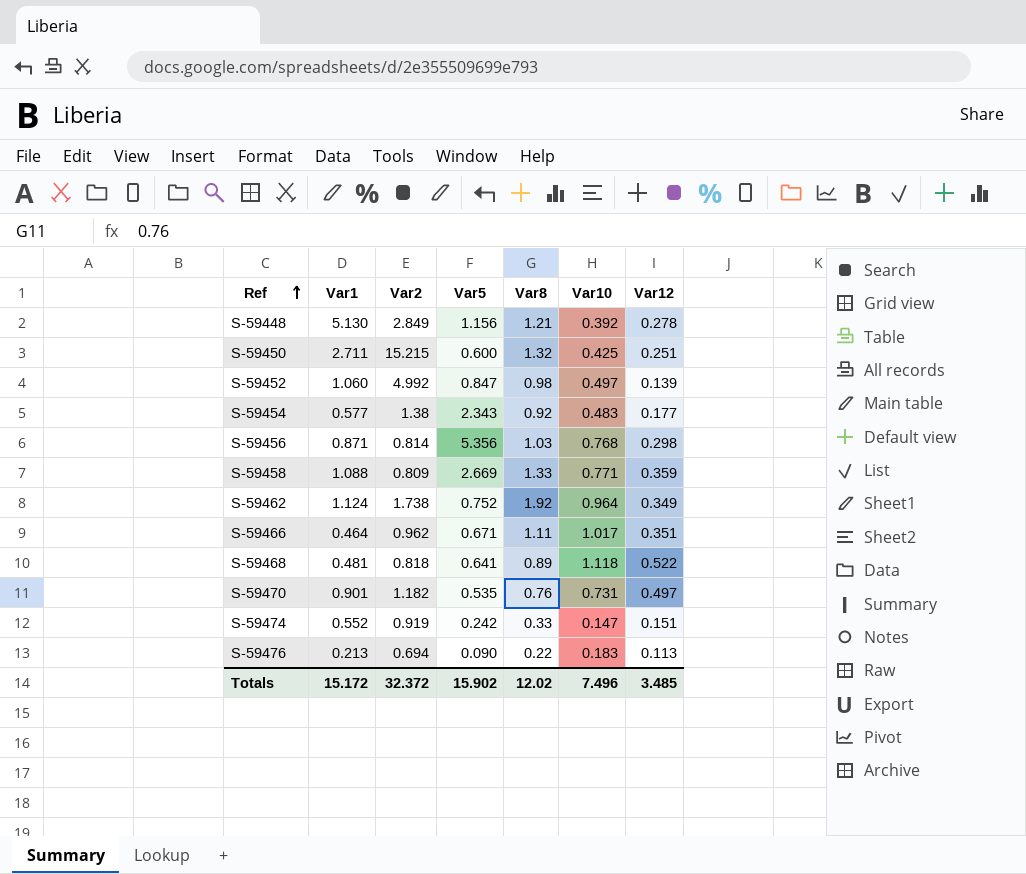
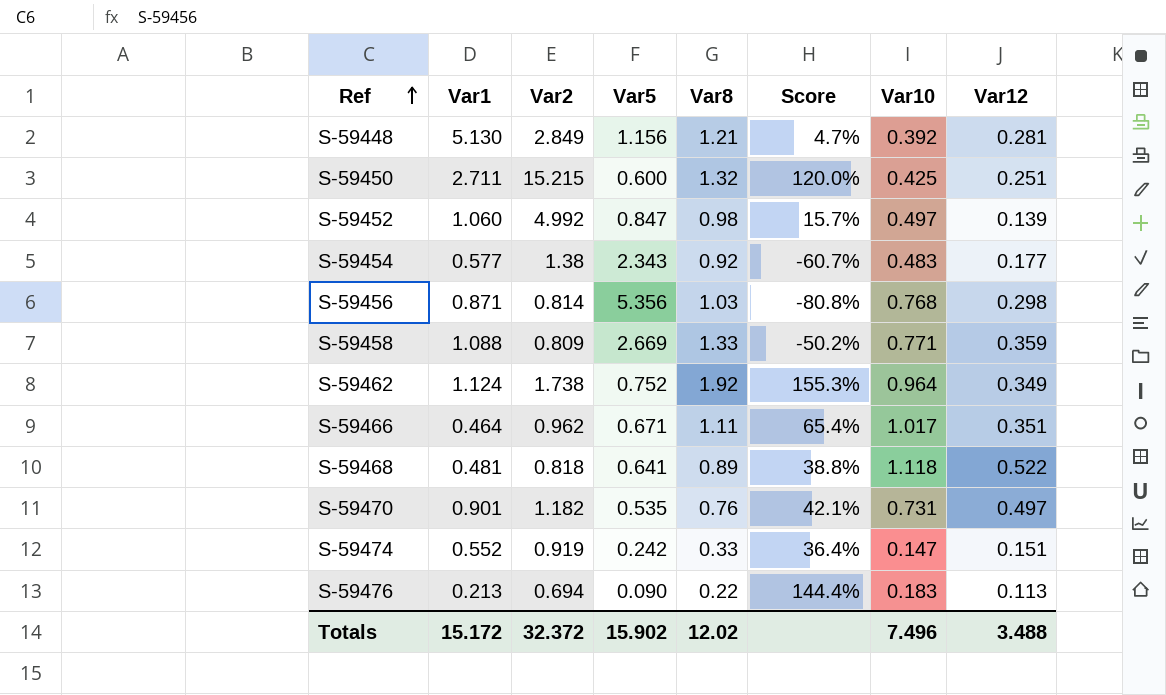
column Score | formula: none -> ([Var8] - [Var5]) / [Var5]
S-59448 | Var12: 0.278 -> 0.281
Totals | Var12: 3.485 -> 3.488

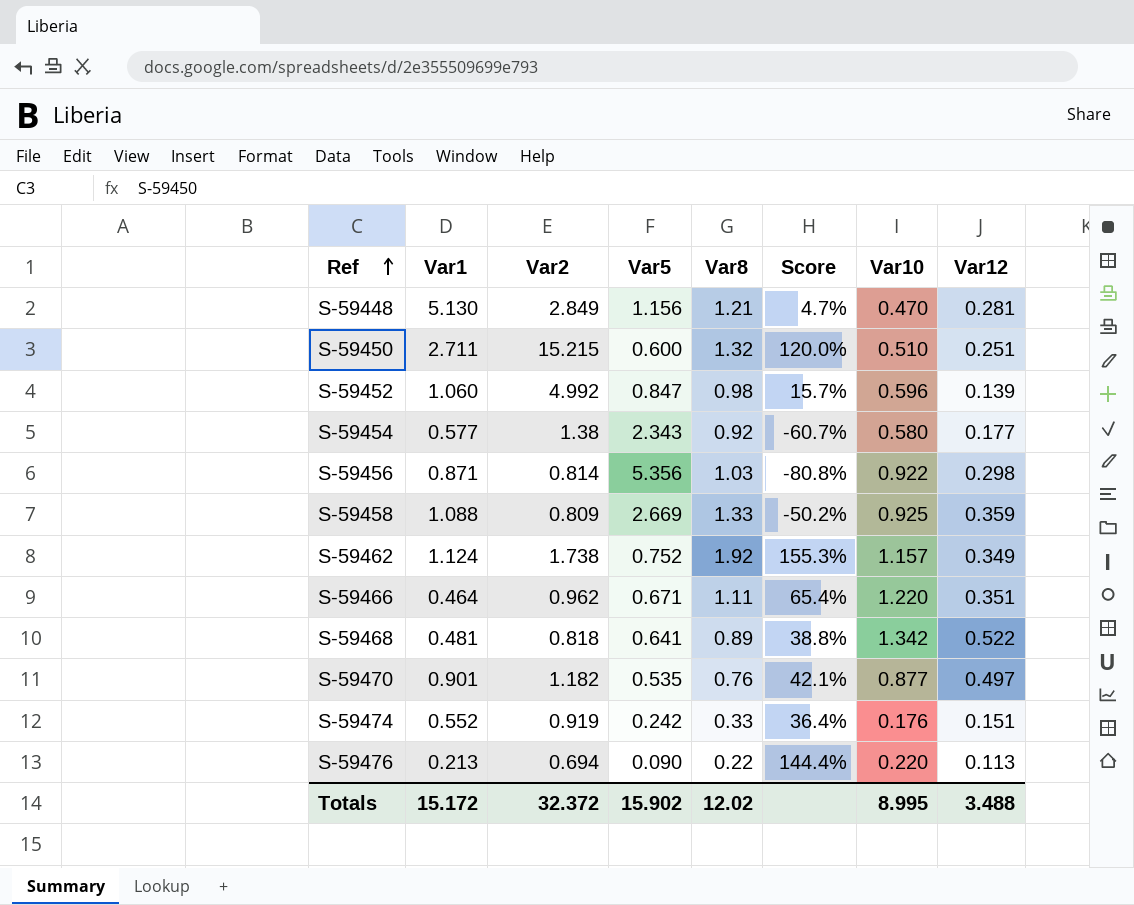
S-59448 | Var10: 0.392 -> 0.470
S-59450 | Var10: 0.425 -> 0.510
S-59452 | Var10: 0.497 -> 0.596
S-59454 | Var10: 0.483 -> 0.580
S-59456 | Var10: 0.768 -> 0.922
S-59458 | Var10: 0.771 -> 0.925
S-59462 | Var10: 0.964 -> 1.157
S-59466 | Var10: 1.017 -> 1.220
S-59468 | Var10: 1.118 -> 1.342
S-59470 | Var10: 0.731 -> 0.877
S-59474 | Var10: 0.147 -> 0.176
S-59476 | Var10: 0.183 -> 0.220
Totals | Var10: 7.496 -> 8.995

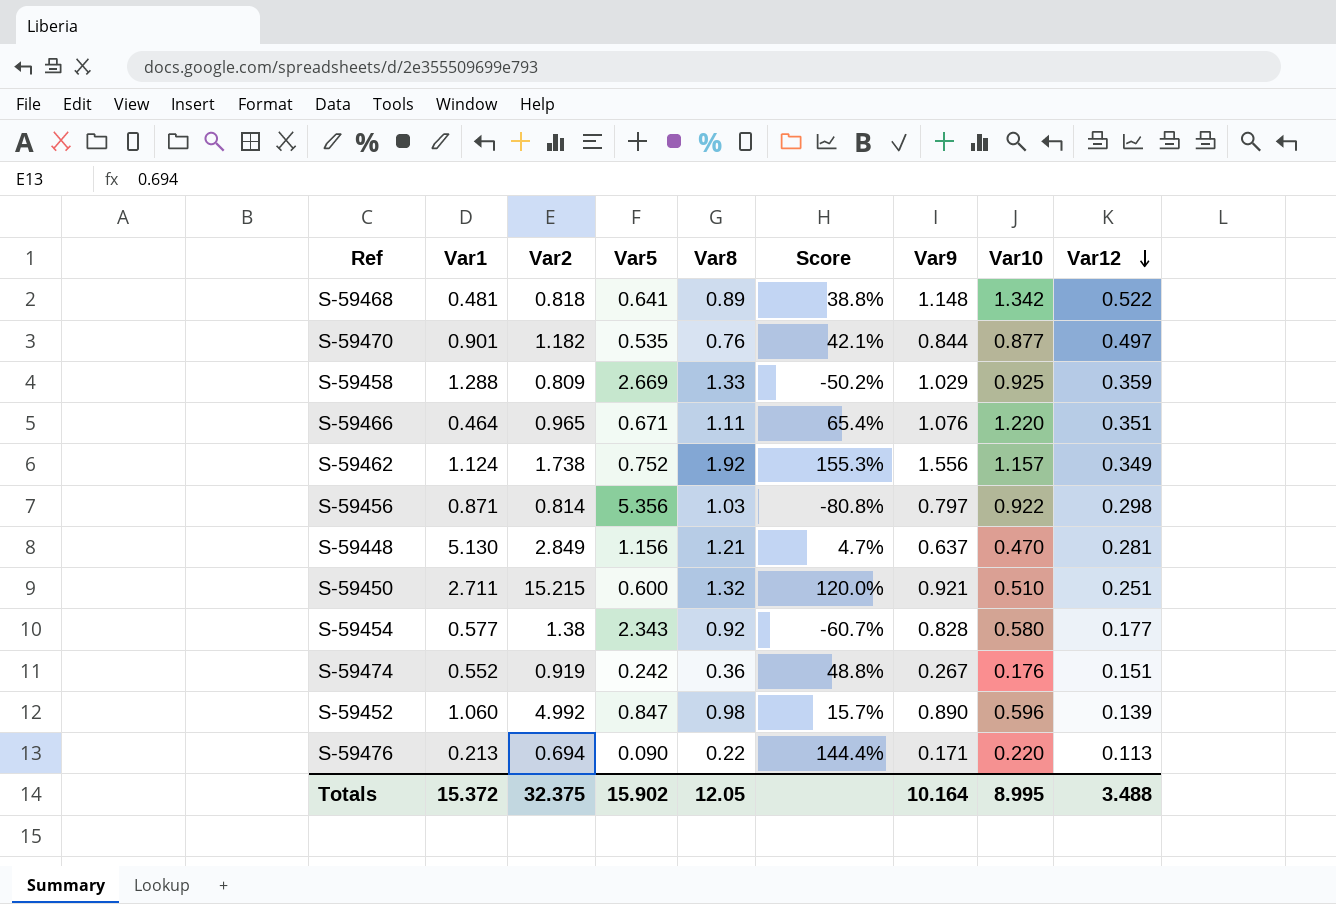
row order: Ref ascending -> Var12 descending
column Var9 | position: none -> 7
S-59458 | Var1: 1.088 -> 1.288
S-59466 | Var2: 0.962 -> 0.965
S-59474 | Var8: 0.33 -> 0.36
S-59474 | Score: 36.4% -> 48.8%
Totals | Var1: 15.172 -> 15.372
Totals | Var2: 32.372 -> 32.375
Totals | Var8: 12.02 -> 12.05

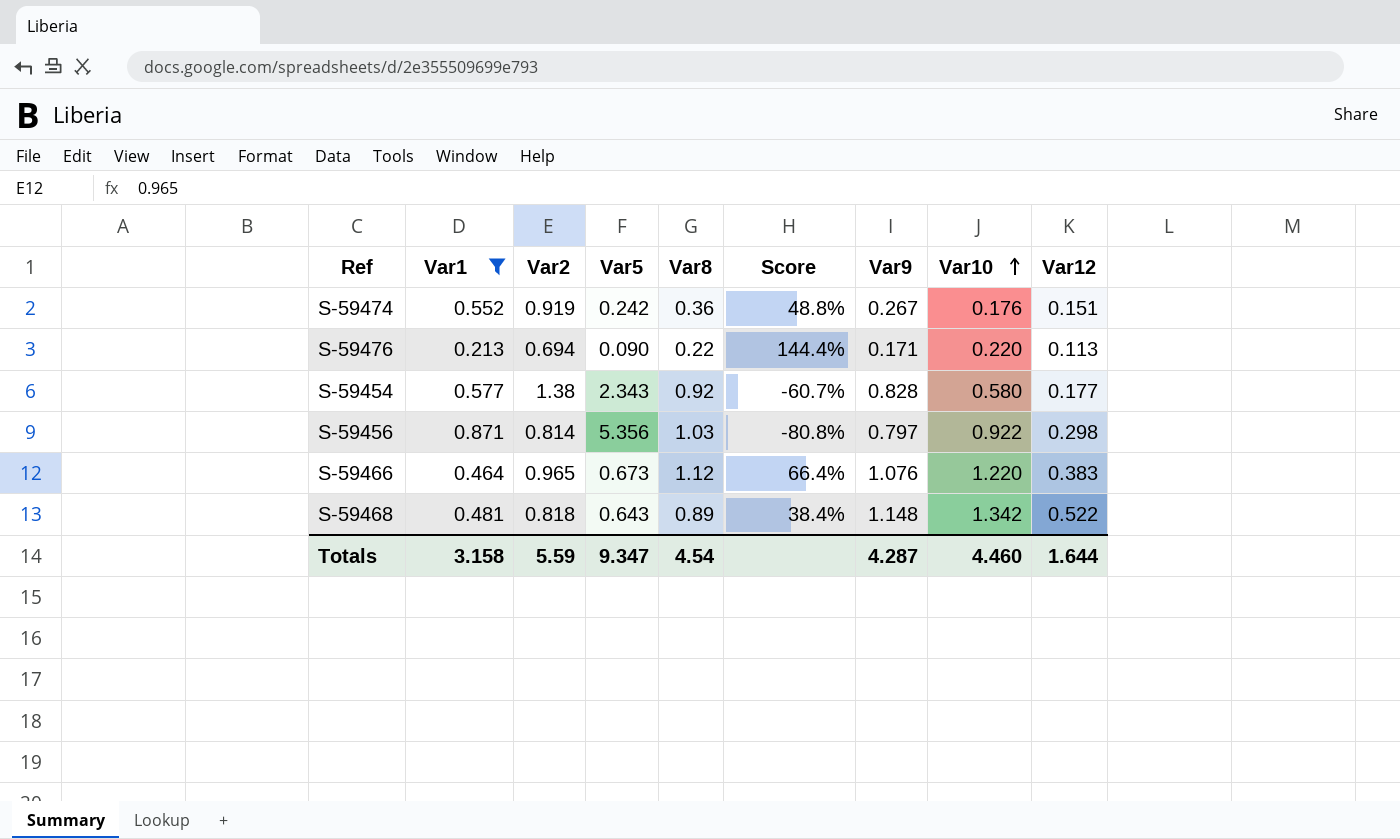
filter: none -> Var1 <= 0.871
row order: Var12 descending -> Var10 ascending
S-59466 | Var5: 0.671 -> 0.673
S-59466 | Var8: 1.11 -> 1.12
S-59466 | Score: 65.4% -> 66.4%
S-59466 | Var12: 0.351 -> 0.383
S-59468 | Var5: 0.641 -> 0.643
S-59468 | Score: 38.8% -> 38.4%
Totals | Var1: 15.372 -> 3.158
Totals | Var2: 32.375 -> 5.59
Totals | Var5: 15.902 -> 9.347
Totals | Var8: 12.05 -> 4.54
Totals | Var9: 10.164 -> 4.287
Totals | Var10: 8.995 -> 4.460
Totals | Var12: 3.488 -> 1.644

